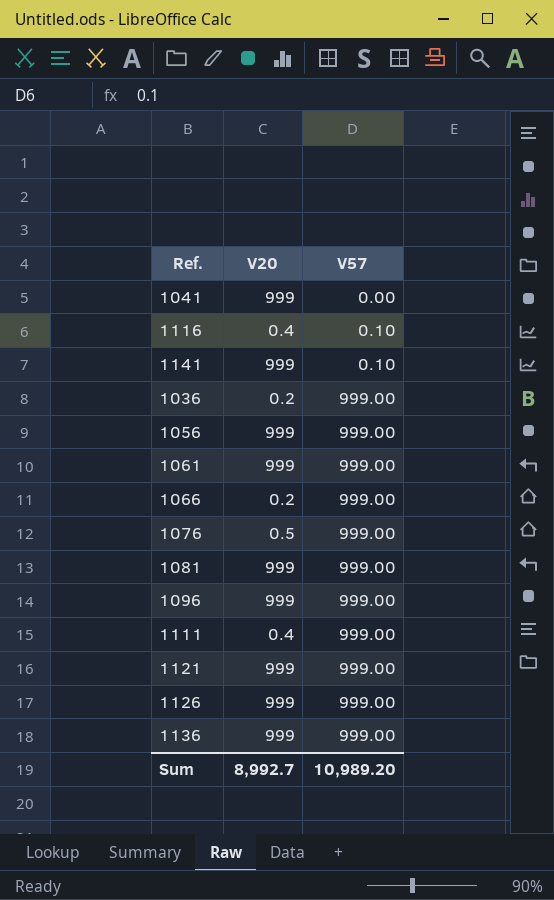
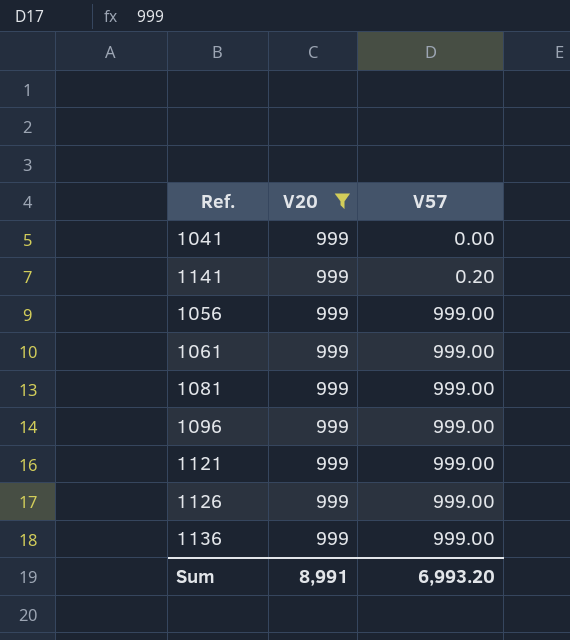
filter: none -> V20 = 999
1141 | V57: 0.10 -> 0.20
Sum | V20: 8,992.7 -> 8,991
Sum | V57: 10,989.20 -> 6,993.20

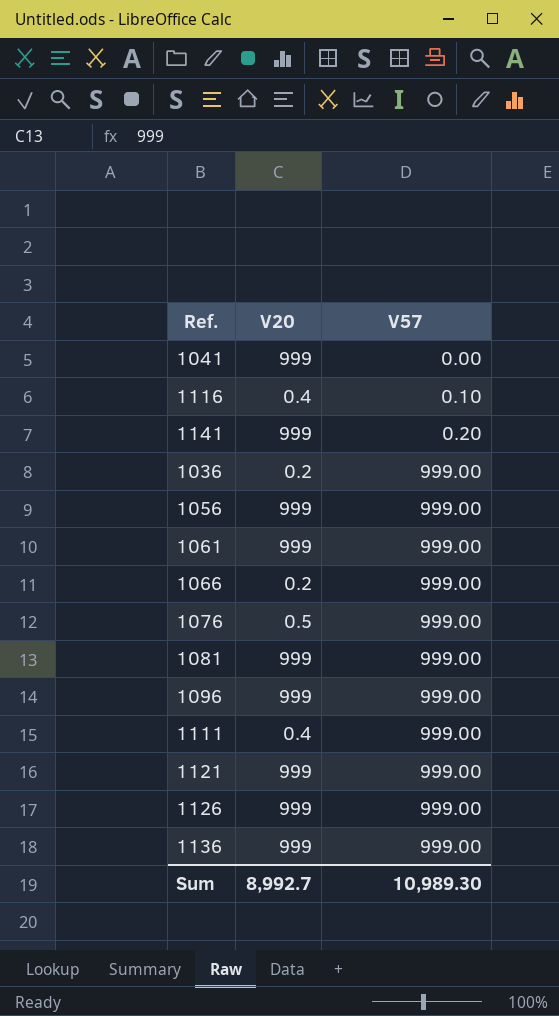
filter: V20 = 999 -> none
Sum | V20: 8,991 -> 8,992.7
Sum | V57: 6,993.20 -> 10,989.30

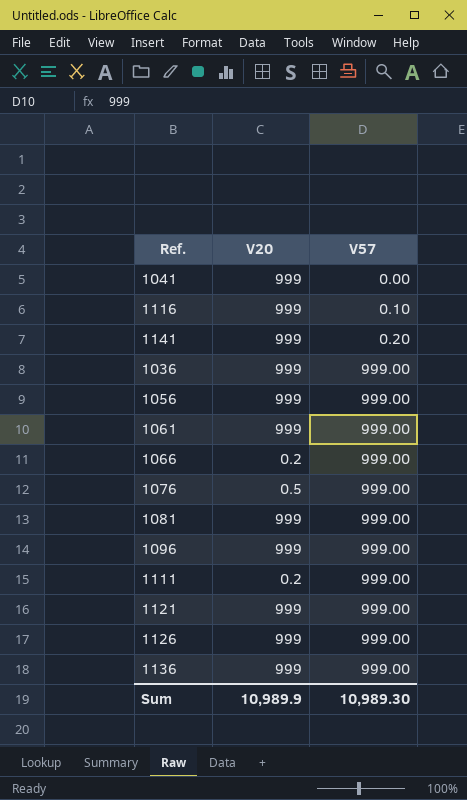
1116 | V20: 0.4 -> 999
1036 | V20: 0.2 -> 999
1111 | V20: 0.4 -> 0.2
Sum | V20: 8,992.7 -> 10,989.9

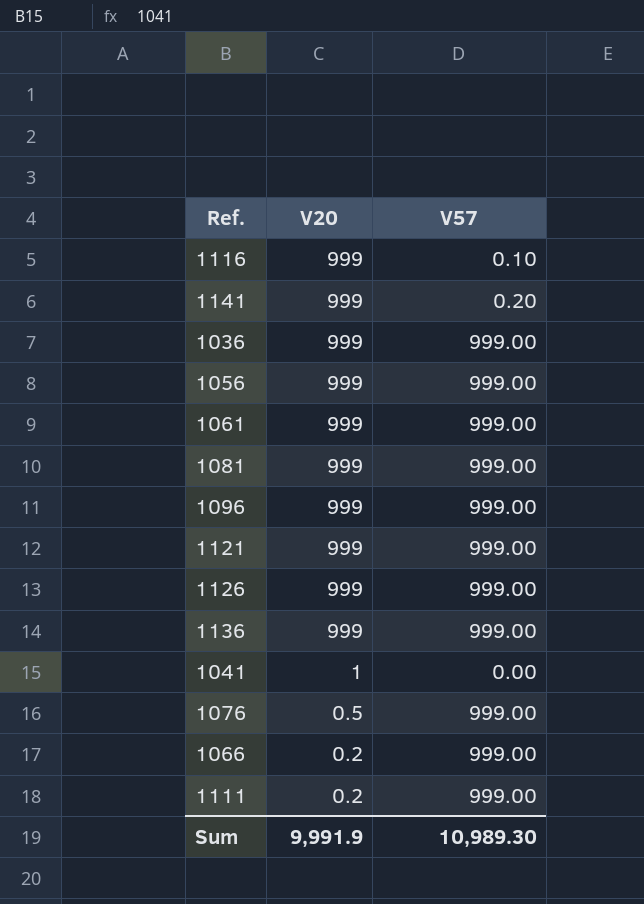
row order: V57 ascending -> V20 descending
1041 | V20: 999 -> 1
Sum | V20: 10,989.9 -> 9,991.9

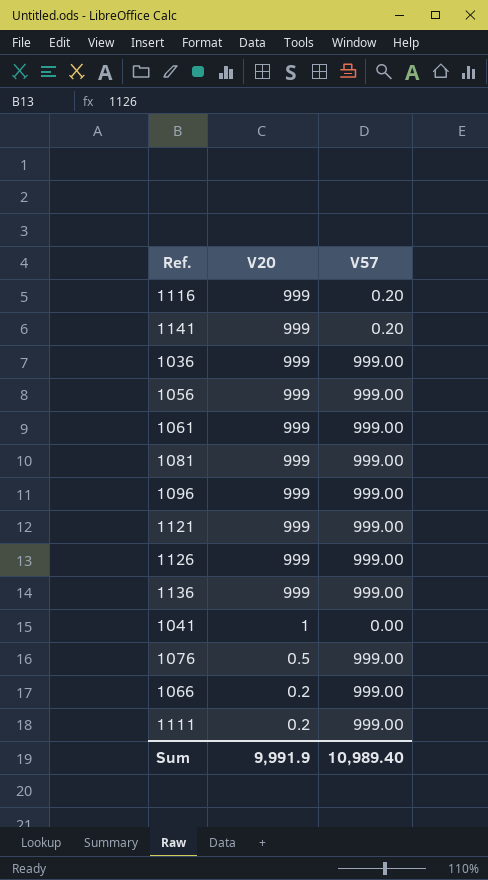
1116 | V57: 0.10 -> 0.20
Sum | V57: 10,989.30 -> 10,989.40

